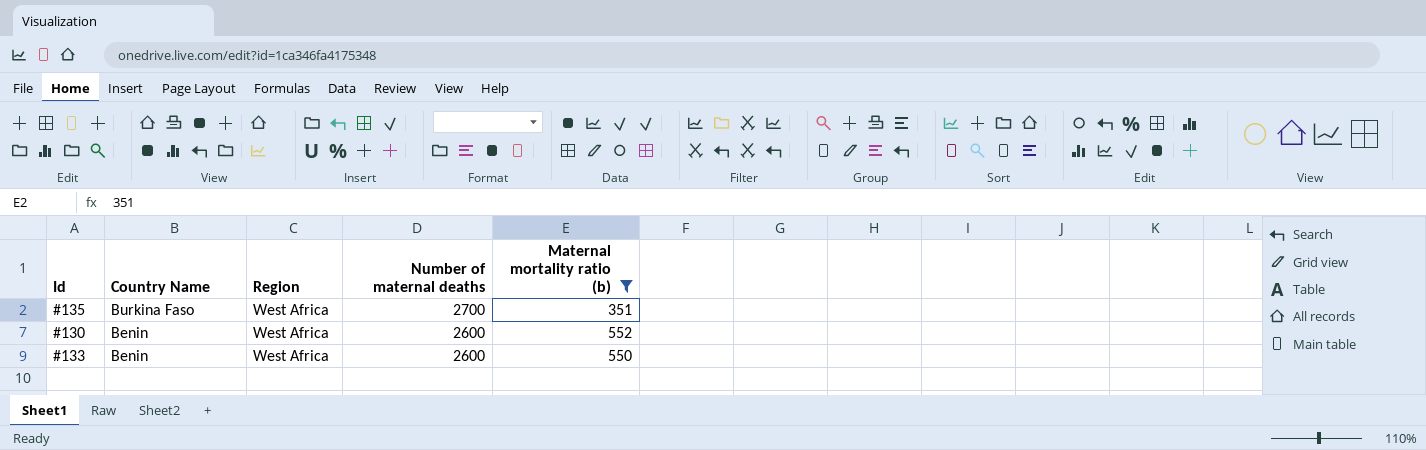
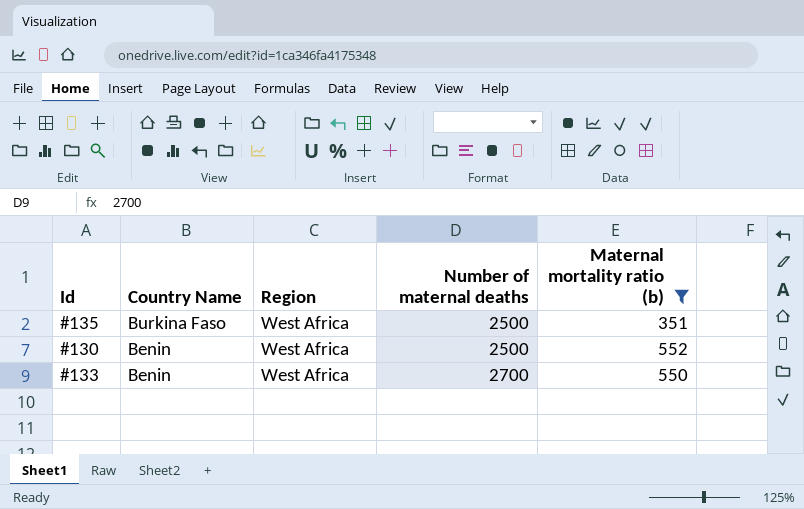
#135 | Number of maternal deaths: 2700 -> 2500
#130 | Number of maternal deaths: 2600 -> 2500
#133 | Number of maternal deaths: 2600 -> 2700

